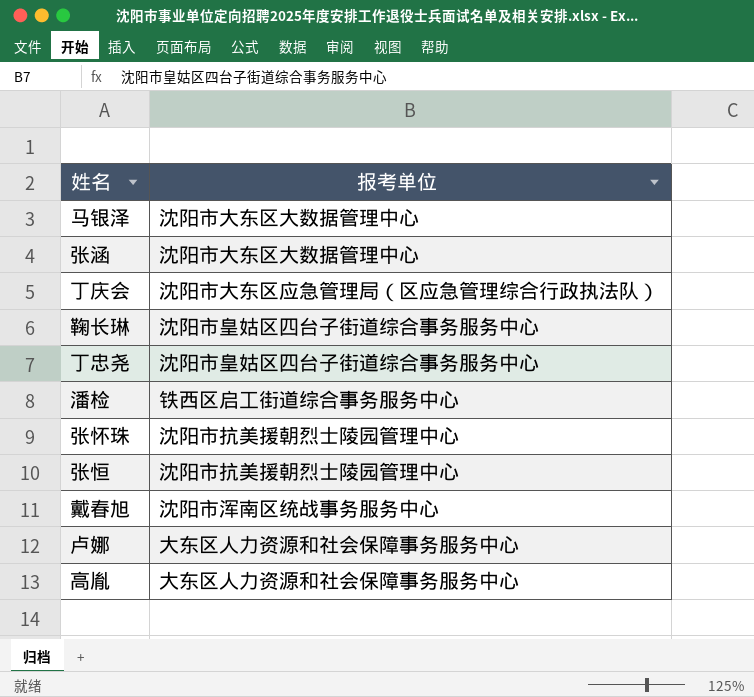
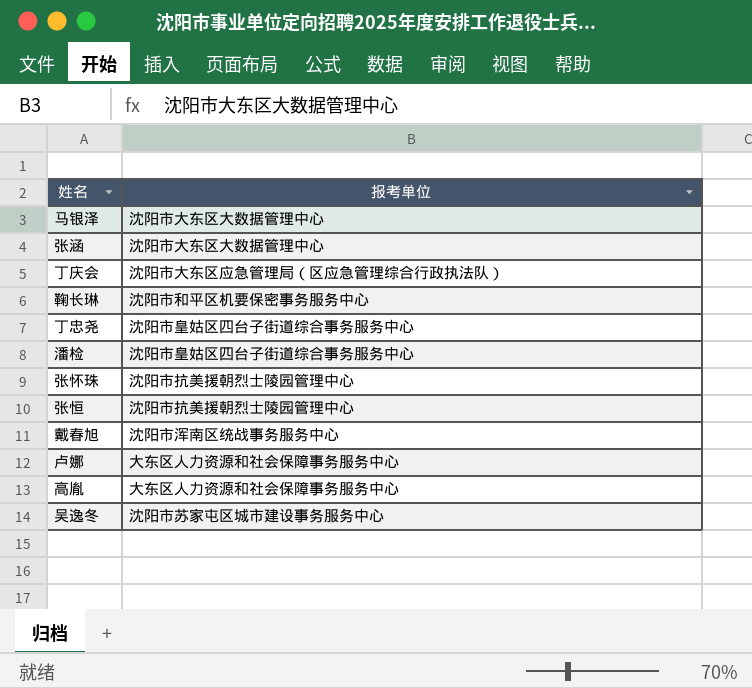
鞠长琳 | 报考单位: 沈阳市皇姑区四台子街道综合事务服务中心 -> 沈阳市和平区机要保密事务服务中心
潘检 | 报考单位: 铁西区启工街道综合事务服务中心 -> 沈阳市皇姑区四台子街道综合事务服务中心
row 吴逸冬: none -> 沈阳市苏家屯区城市建设事务服务中心

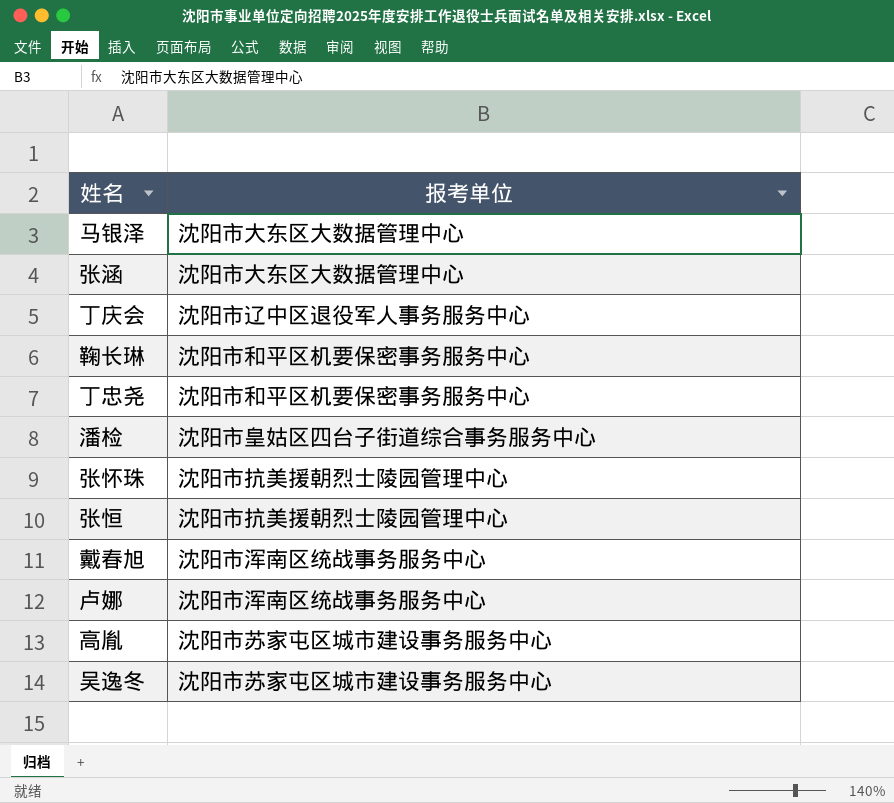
丁庆会 | 报考单位: 沈阳市大东区应急管理局（区应急管理综合行政执法队） -> 沈阳市辽中区退役军人事务服务中心
丁忠尧 | 报考单位: 沈阳市皇姑区四台子街道综合事务服务中心 -> 沈阳市和平区机要保密事务服务中心
卢娜 | 报考单位: 大东区人力资源和社会保障事务服务中心 -> 沈阳市浑南区统战事务服务中心
高胤 | 报考单位: 大东区人力资源和社会保障事务服务中心 -> 沈阳市苏家屯区城市建设事务服务中心

